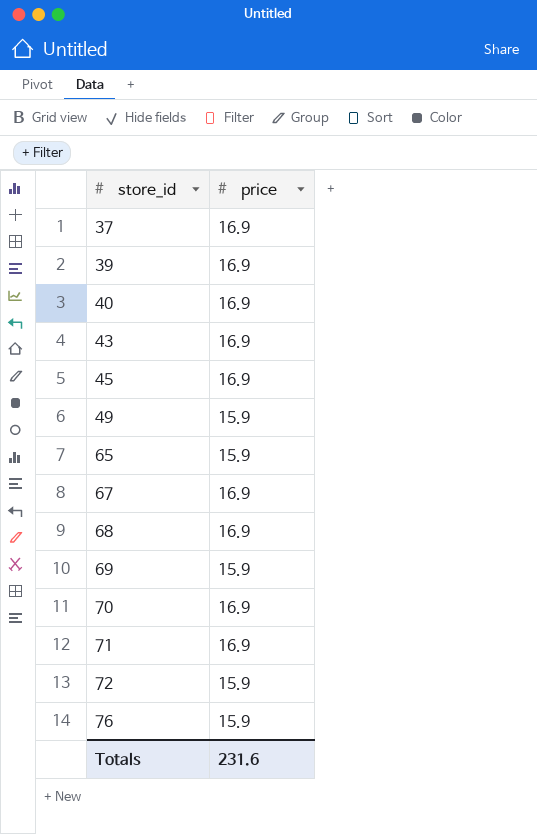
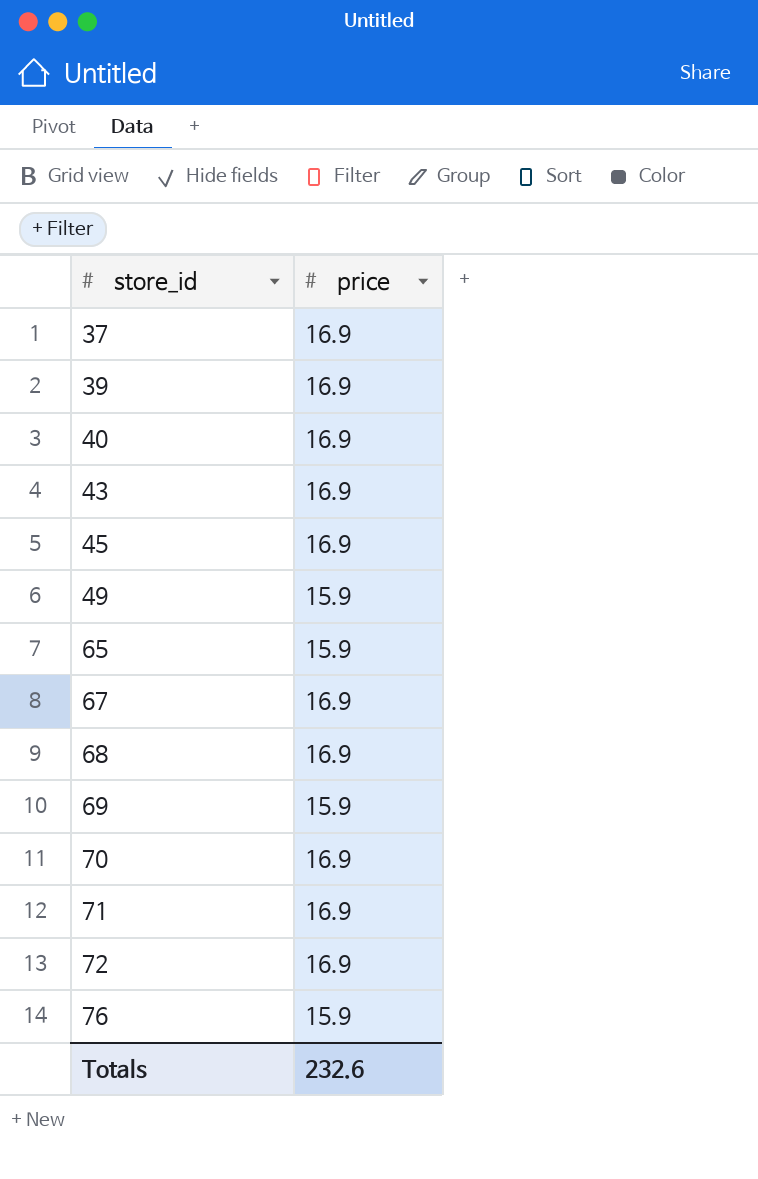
72 | price: 15.9 -> 16.9
Totals | price: 231.6 -> 232.6

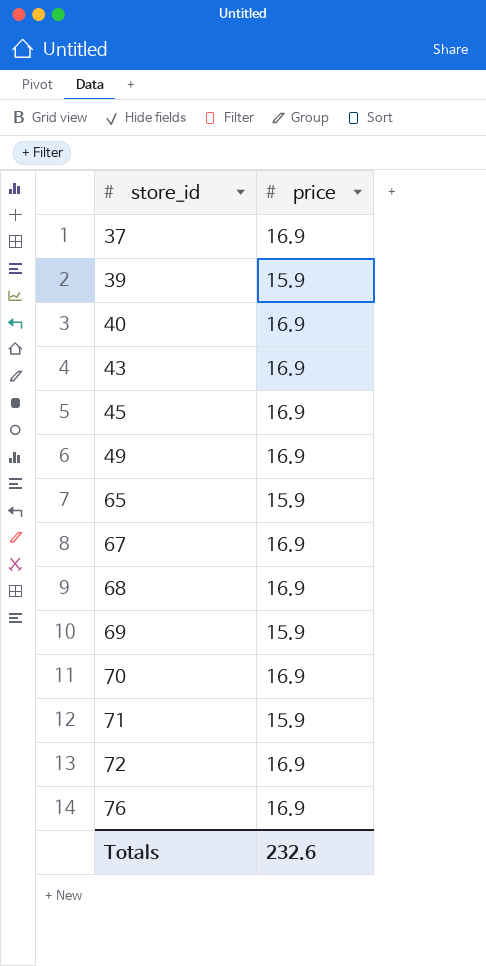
39 | price: 16.9 -> 15.9
49 | price: 15.9 -> 16.9
71 | price: 16.9 -> 15.9
76 | price: 15.9 -> 16.9

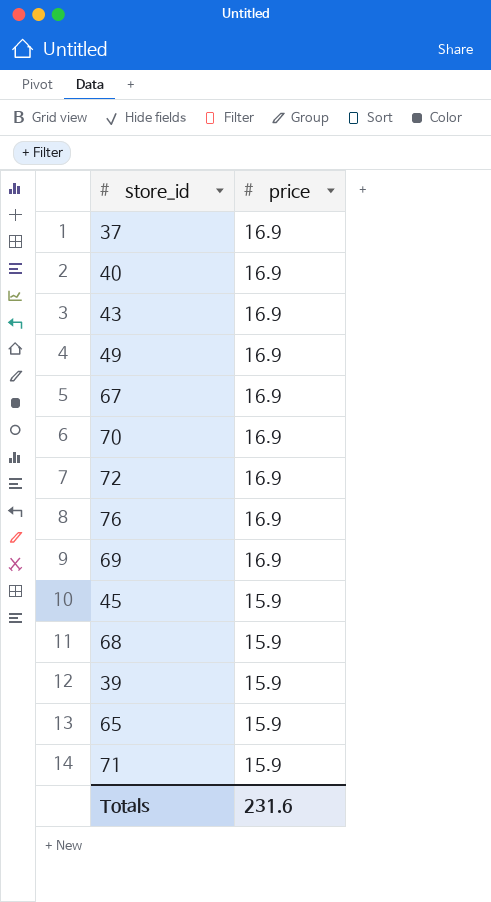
row order: store_id ascending -> price descending
69 | price: 15.9 -> 16.9
45 | price: 16.9 -> 15.9
68 | price: 16.9 -> 15.9
Totals | price: 232.6 -> 231.6

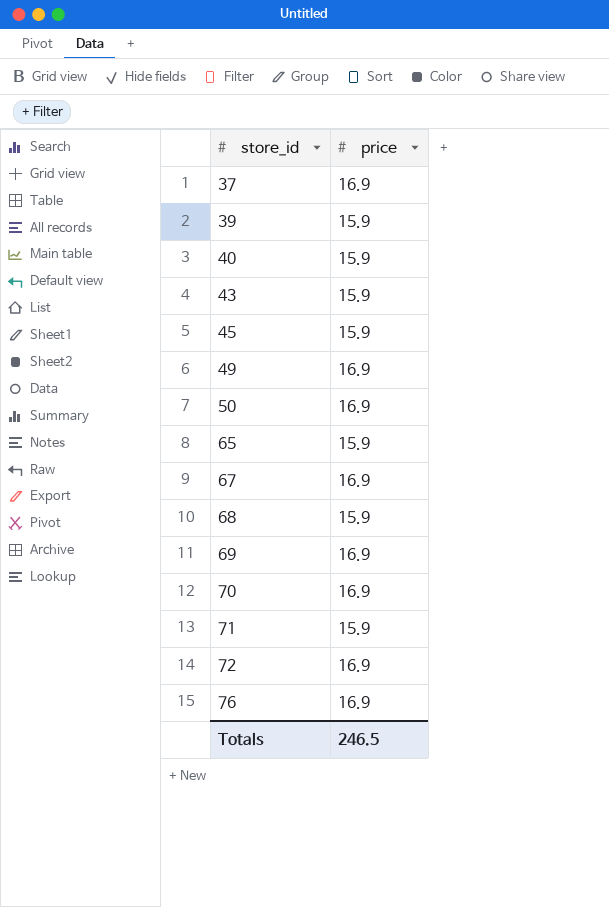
row order: price descending -> store_id ascending
40 | price: 16.9 -> 15.9
43 | price: 16.9 -> 15.9
row 50: none -> 16.9
Totals | price: 231.6 -> 246.5

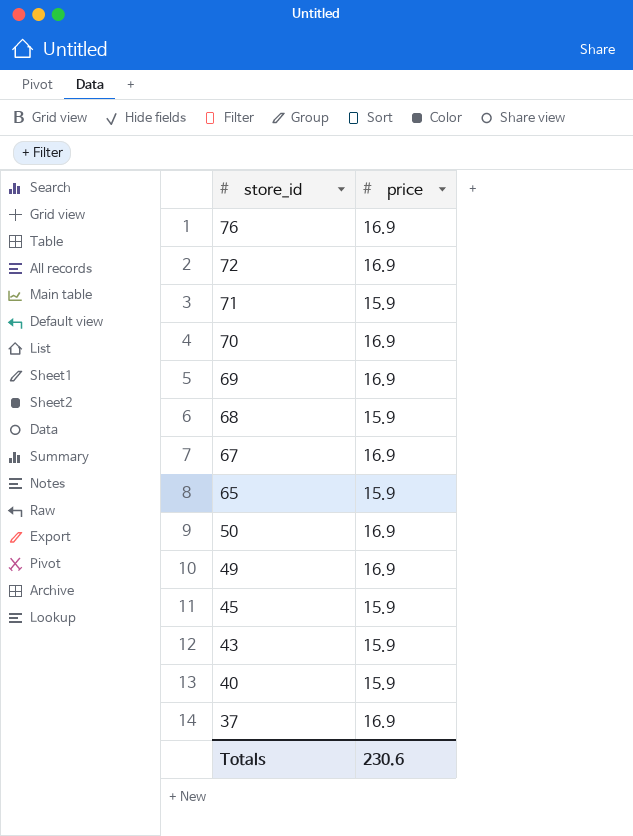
row order: store_id ascending -> store_id descending
row 39: 15.9 -> none
Totals | price: 246.5 -> 230.6

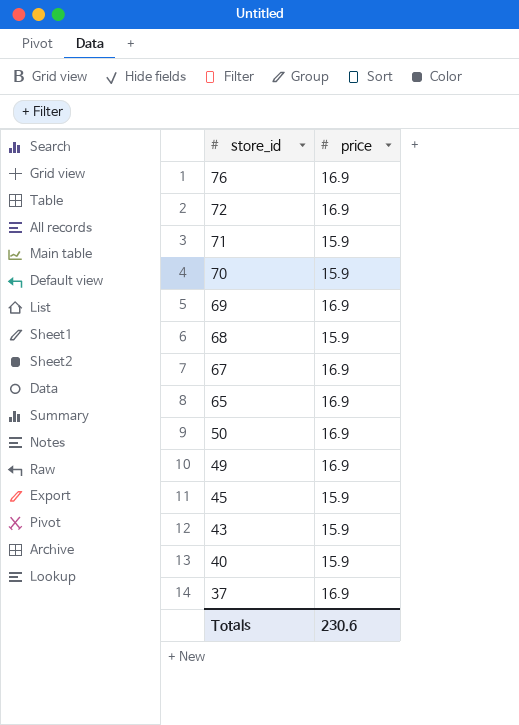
70 | price: 16.9 -> 15.9
65 | price: 15.9 -> 16.9

